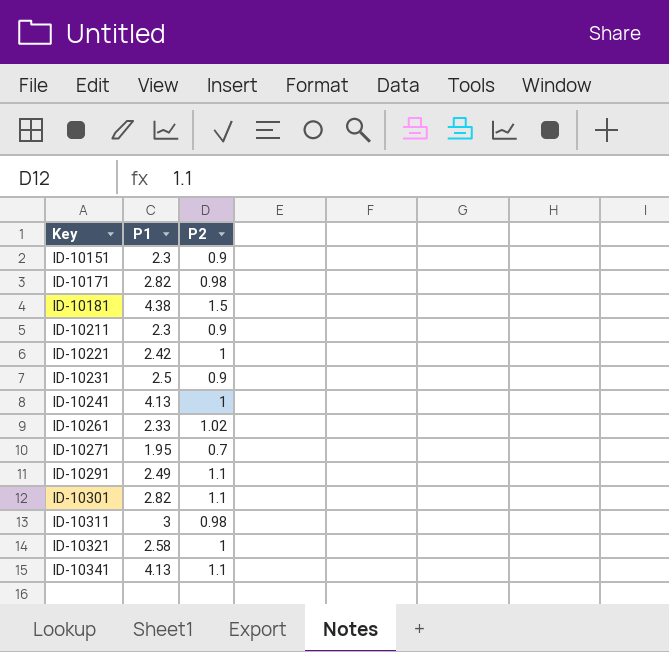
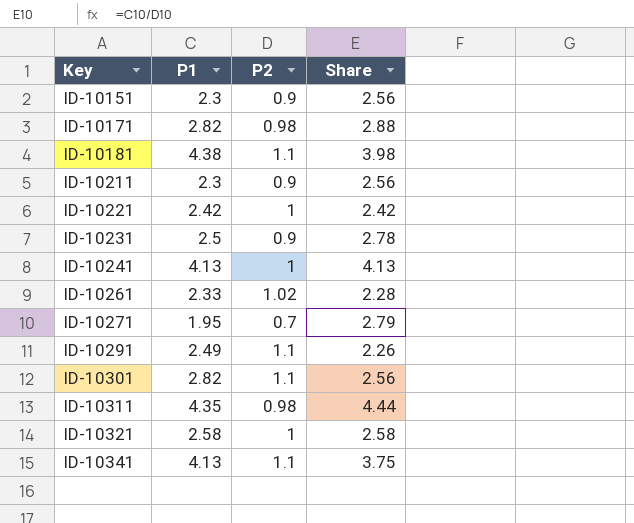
column Share | formula: none -> [P1] / [P2]
ID-10181 | P2: 1.5 -> 1.1
ID-10311 | P1: 3 -> 4.35

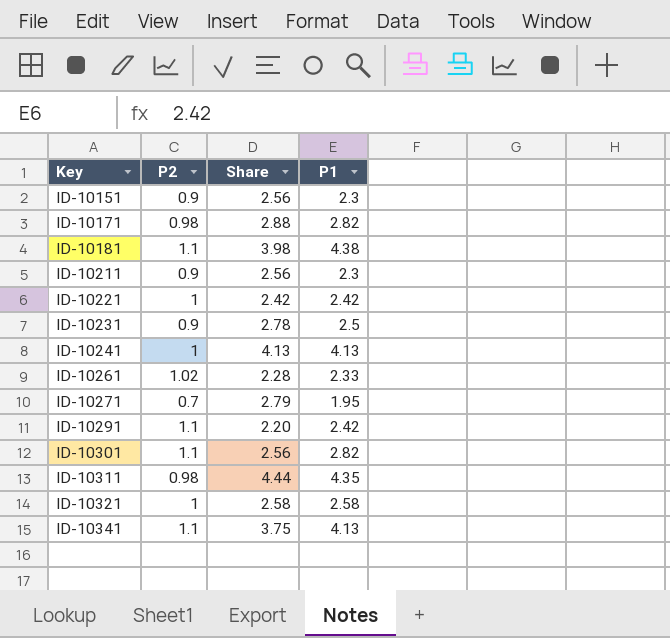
column P1 | position: 2 -> 4
ID-10291 | Share: 2.26 -> 2.20
ID-10291 | P1: 2.49 -> 2.42

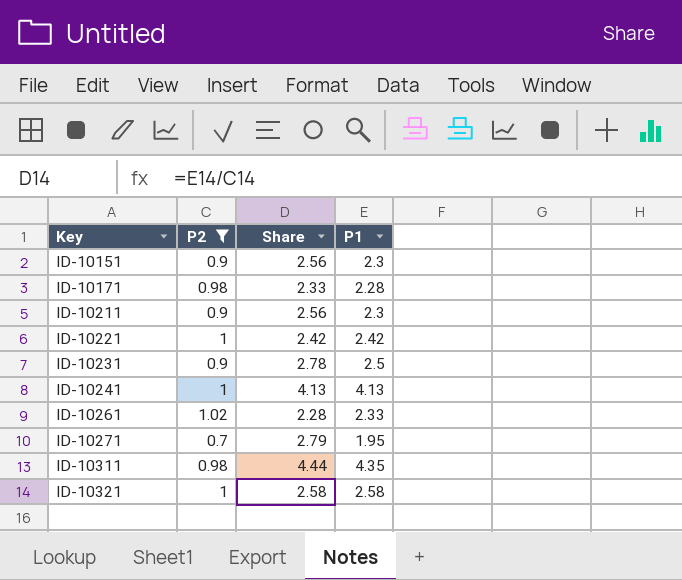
filter: none -> P2 != 1.1
ID-10171 | Share: 2.88 -> 2.33
ID-10171 | P1: 2.82 -> 2.28

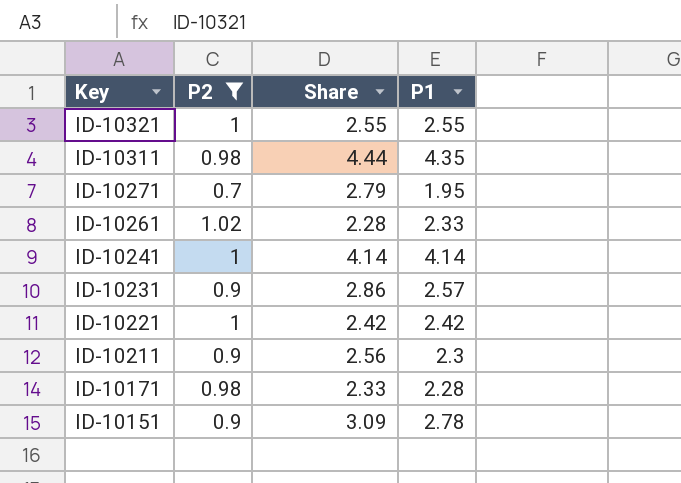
row order: Key ascending -> Key descending
ID-10321 | Share: 2.58 -> 2.55
ID-10321 | P1: 2.58 -> 2.55
ID-10241 | Share: 4.13 -> 4.14
ID-10241 | P1: 4.13 -> 4.14
ID-10231 | Share: 2.78 -> 2.86
ID-10231 | P1: 2.5 -> 2.57
ID-10151 | Share: 2.56 -> 3.09
ID-10151 | P1: 2.3 -> 2.78

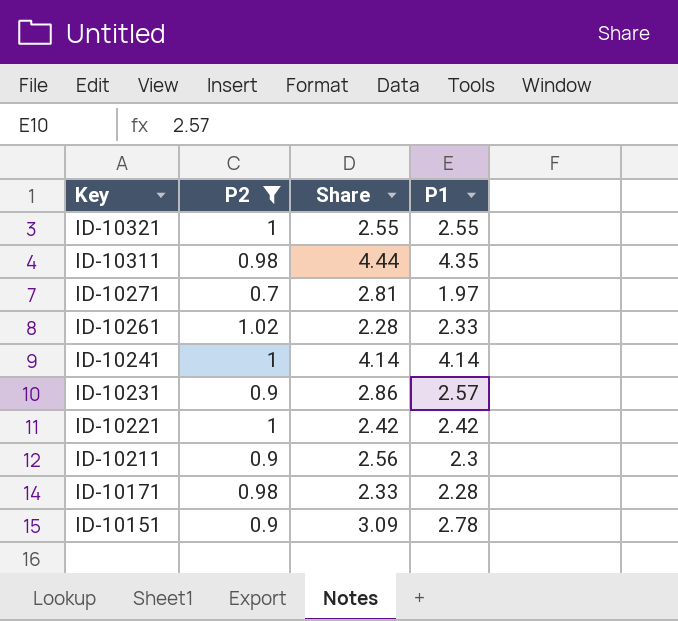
ID-10271 | Share: 2.79 -> 2.81
ID-10271 | P1: 1.95 -> 1.97

